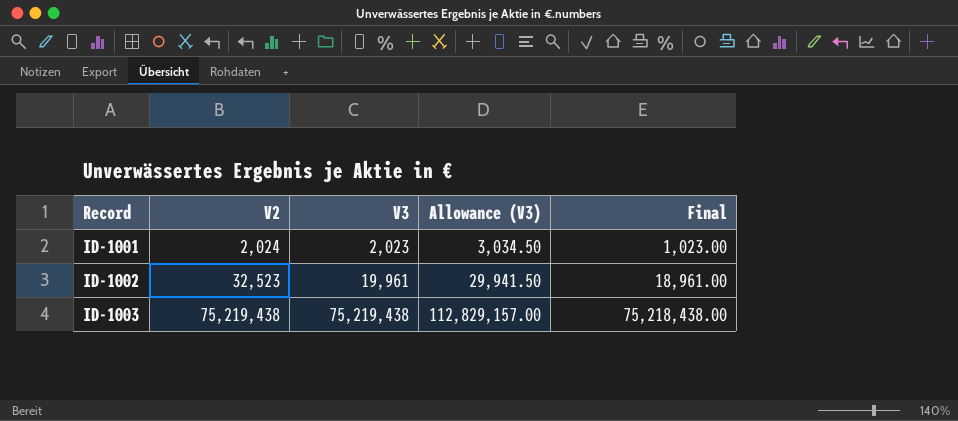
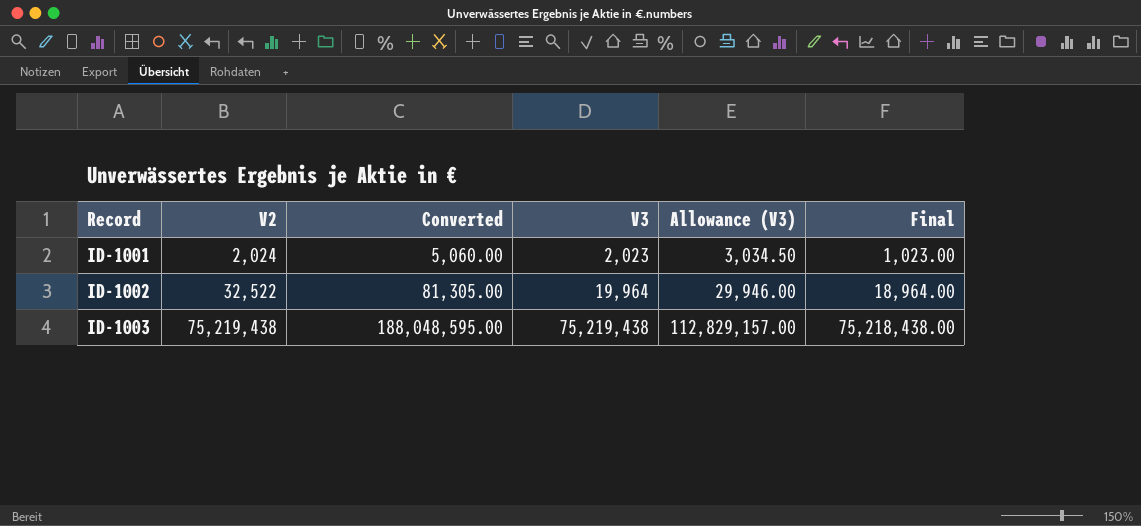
column Converted | formula: none -> [V2] * 2.5
ID-1002 | V2: 32,523 -> 32,522
ID-1002 | V3: 19,961 -> 19,964
ID-1002 | Allowance (V3): 29,941.50 -> 29,946.00
ID-1002 | Final: 18,961.00 -> 18,964.00

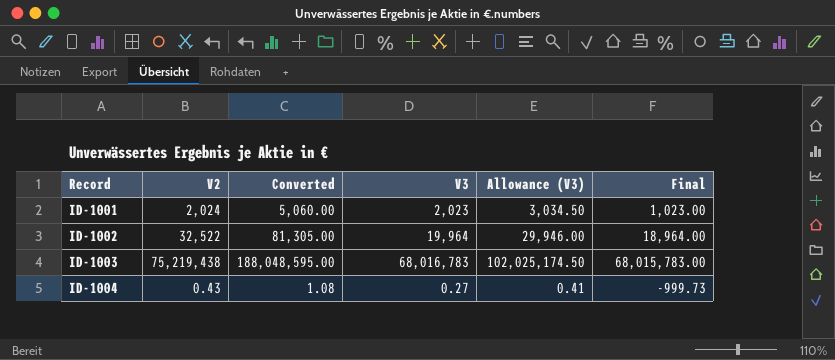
ID-1003 | V3: 75,219,438 -> 68,016,783
ID-1003 | Allowance (V3): 112,829,157.00 -> 102,025,174.50
ID-1003 | Final: 75,218,438.00 -> 68,015,783.00
row ID-1004: none -> 0.43 | 1.08 | 0.27 | 0.41 | -999.73

